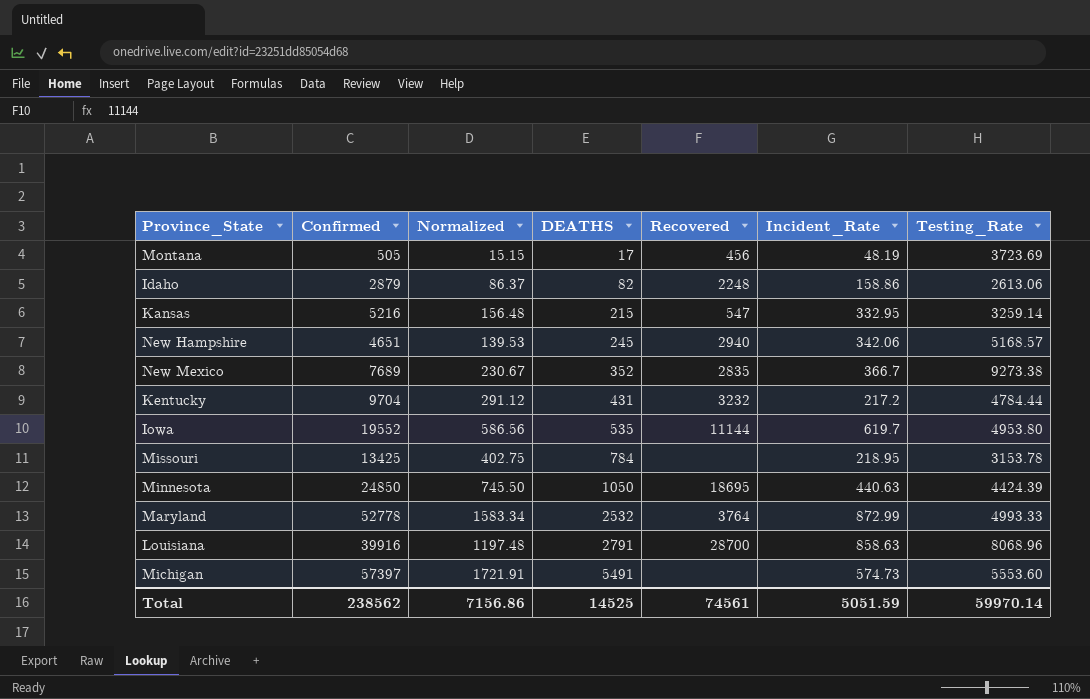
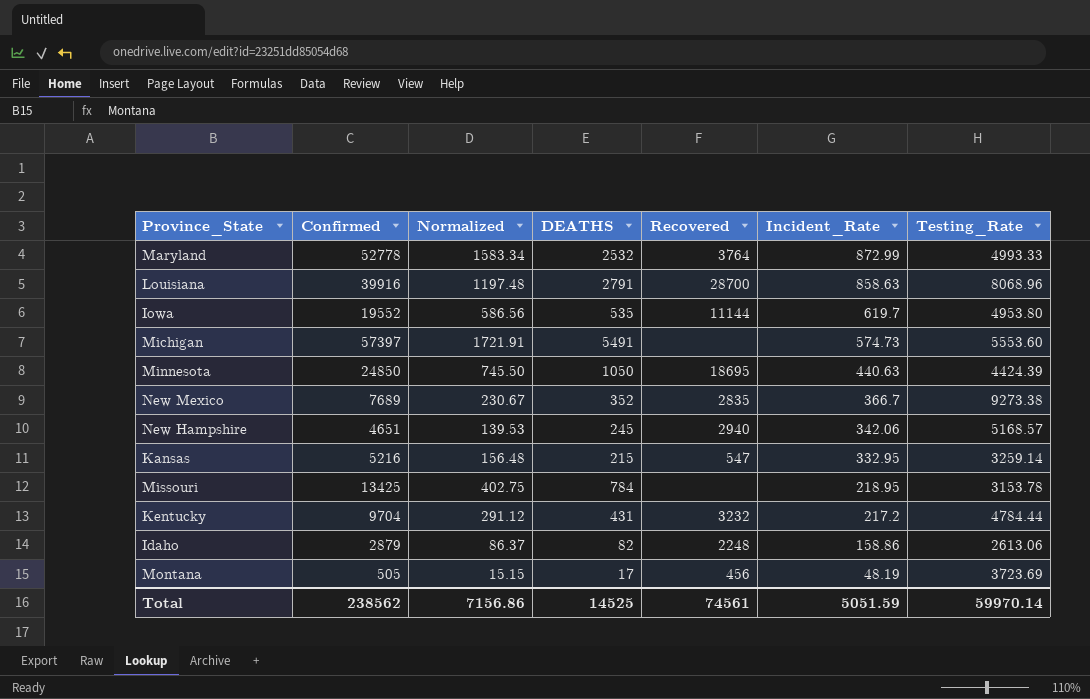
row order: DEATHS ascending -> Incident_Rate descending

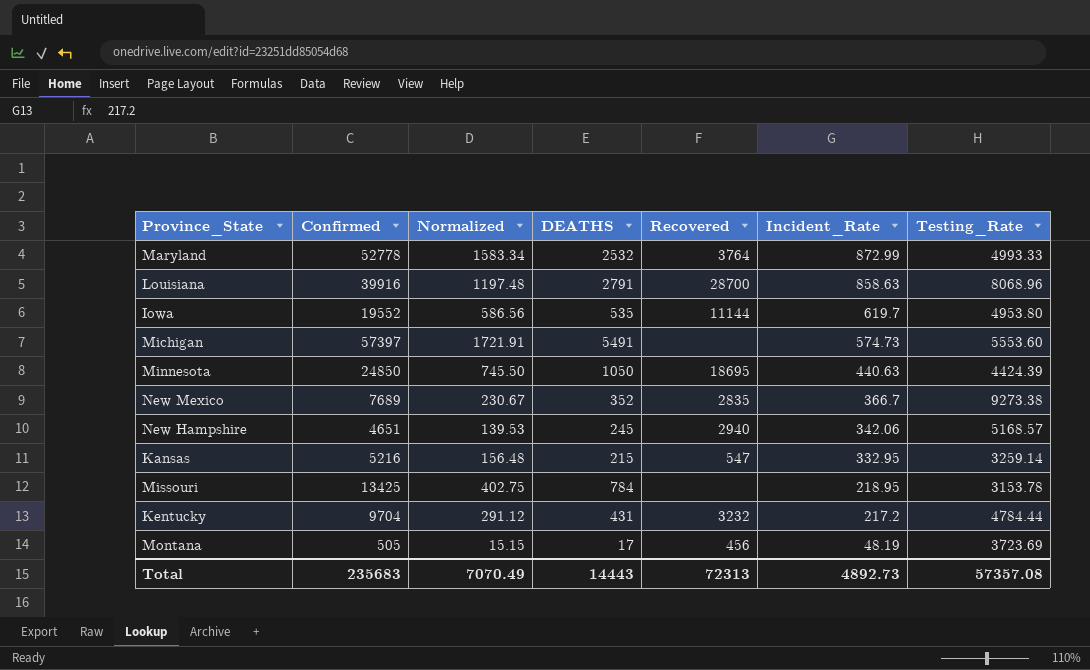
row Idaho: 2879 | 86.37 | 82 | 2248 | 158.86 | 2613.06 -> none
Total | Confirmed: 238562 -> 235683
Total | Normalized: 7156.86 -> 7070.49
Total | DEATHS: 14525 -> 14443
Total | Recovered: 74561 -> 72313
Total | Incident_Rate: 5051.59 -> 4892.73
Total | Testing_Rate: 59970.14 -> 57357.08

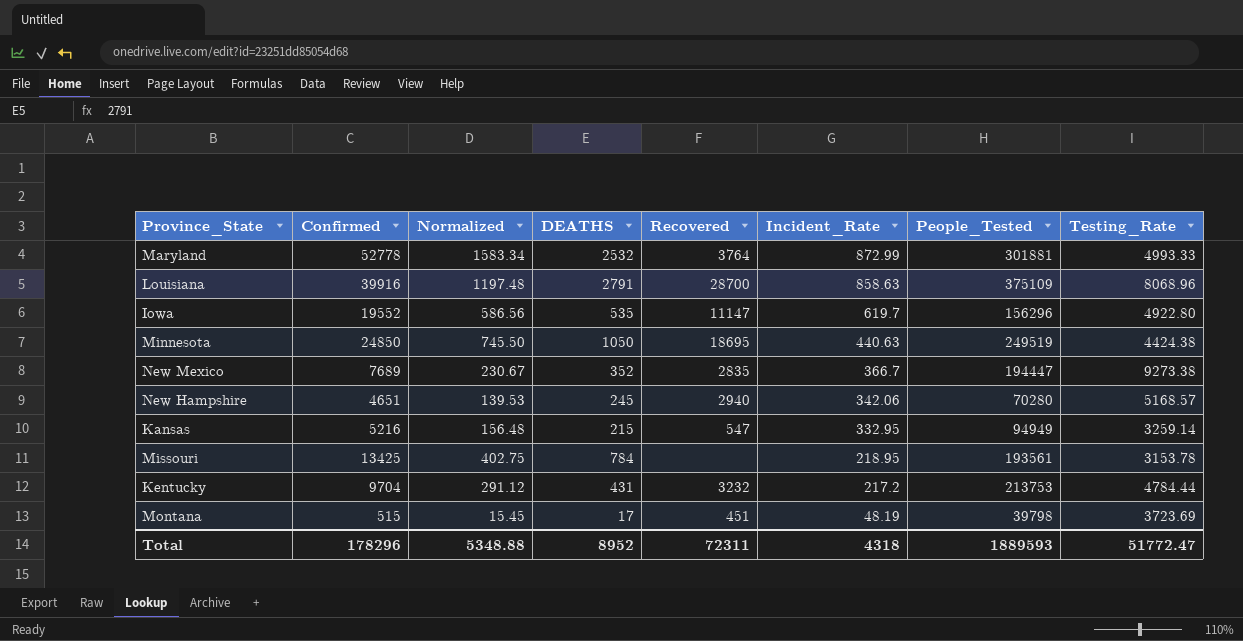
column People_Tested | position: none -> 7
row Michigan: 57397 | 1721.91 | 5491 | none | 574.73 | 5553.60 -> none
Iowa | Recovered: 11144 -> 11147
Iowa | Testing_Rate: 4953.80 -> 4922.80
Minnesota | Testing_Rate: 4424.39 -> 4424.38
Montana | Confirmed: 505 -> 515
Montana | Normalized: 15.15 -> 15.45
Montana | Recovered: 456 -> 451
Total | Confirmed: 235683 -> 178296
Total | Normalized: 7070.49 -> 5348.88
Total | DEATHS: 14443 -> 8952
Total | Recovered: 72313 -> 72311
Total | Incident_Rate: 4892.73 -> 4318
Total | Testing_Rate: 57357.08 -> 51772.47

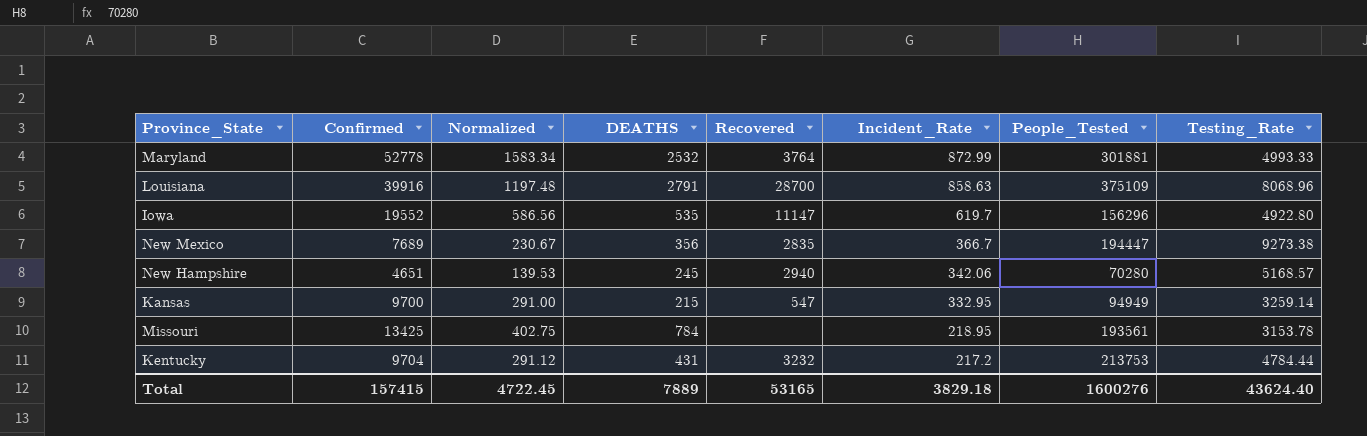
row Minnesota: 24850 | 745.50 | 1050 | 18695 | 440.63 | 249519 | 4424.38 -> none
row Montana: 515 | 15.45 | 17 | 451 | 48.19 | 39798 | 3723.69 -> none
New Mexico | DEATHS: 352 -> 356
Kansas | Confirmed: 5216 -> 9700
Kansas | Normalized: 156.48 -> 291.00
Total | Confirmed: 178296 -> 157415
Total | Normalized: 5348.88 -> 4722.45
Total | DEATHS: 8952 -> 7889
Total | Recovered: 72311 -> 53165
Total | Incident_Rate: 4318 -> 3829.18
Total | People_Tested: 1889593 -> 1600276
Total | Testing_Rate: 51772.47 -> 43624.40

